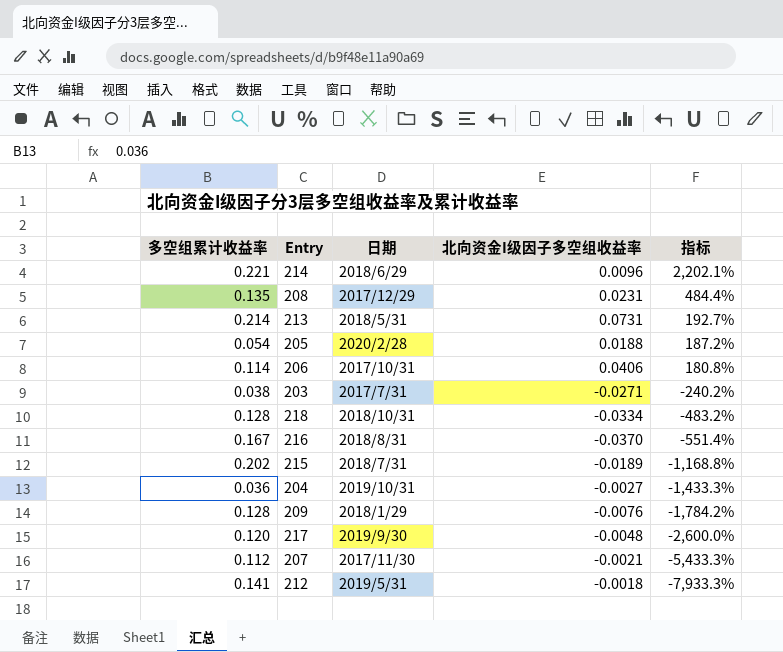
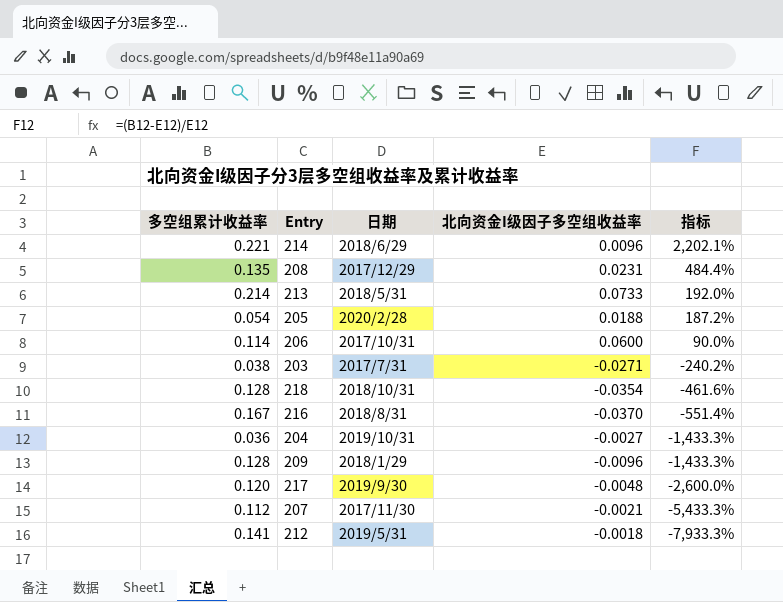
row 215: 0.202 | 2018/7/31 | -0.0189 | -1,168.8% -> none
213 | 北向资金I级因子多空组收益率: 0.0731 -> 0.0733
213 | 指标: 192.7% -> 192.0%
206 | 北向资金I级因子多空组收益率: 0.0406 -> 0.0600
206 | 指标: 180.8% -> 90.0%
218 | 北向资金I级因子多空组收益率: -0.0334 -> -0.0354
218 | 指标: -483.2% -> -461.6%
209 | 北向资金I级因子多空组收益率: -0.0076 -> -0.0096
209 | 指标: -1,784.2% -> -1,433.3%

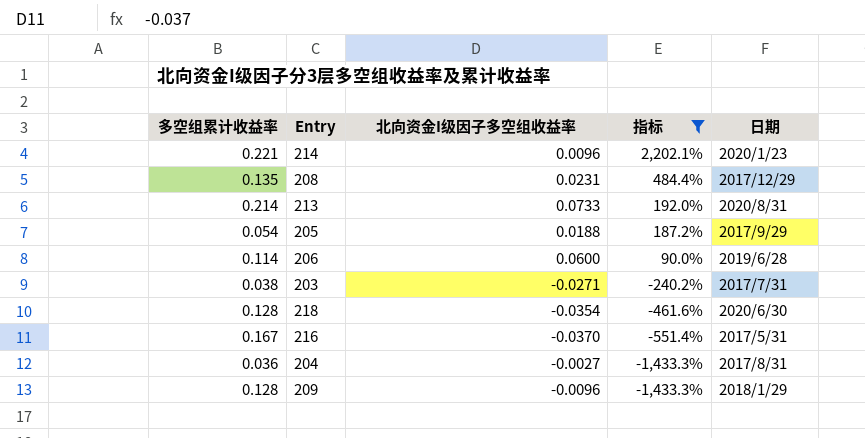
filter: none -> 指标 >= -1,433.3%
column 日期 | position: 3 -> 5
214 | 日期: 2018/6/29 -> 2020/1/23
213 | 日期: 2018/5/31 -> 2020/8/31
205 | 日期: 2020/2/28 -> 2017/9/29
206 | 日期: 2017/10/31 -> 2019/6/28
218 | 日期: 2018/10/31 -> 2020/6/30
216 | 日期: 2018/8/31 -> 2017/5/31
204 | 日期: 2019/10/31 -> 2017/8/31

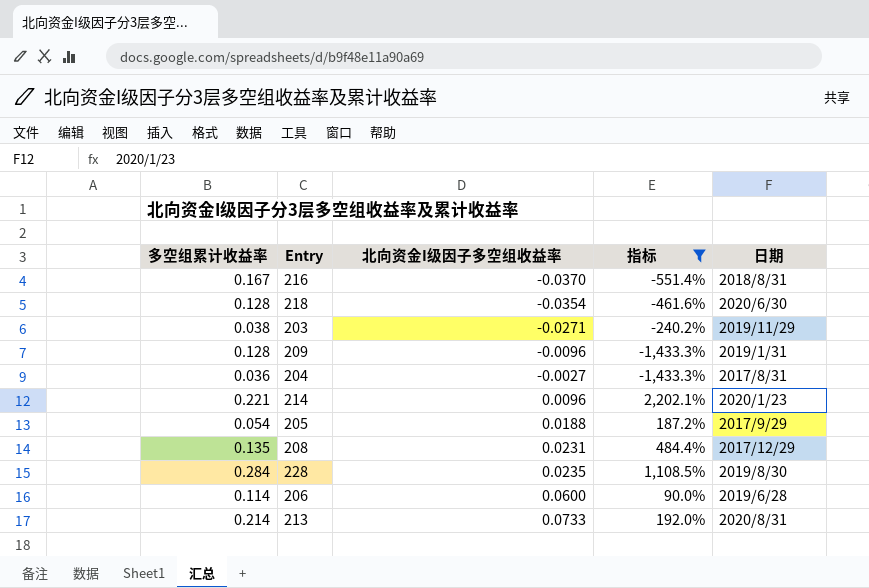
row order: 指标 descending -> 北向资金I级因子多空组收益率 ascending
216 | 日期: 2017/5/31 -> 2018/8/31
203 | 日期: 2017/7/31 -> 2019/11/29
209 | 日期: 2018/1/29 -> 2019/1/31
row 228: none -> 0.284 | 0.0235 | 1,108.5% | 2019/8/30

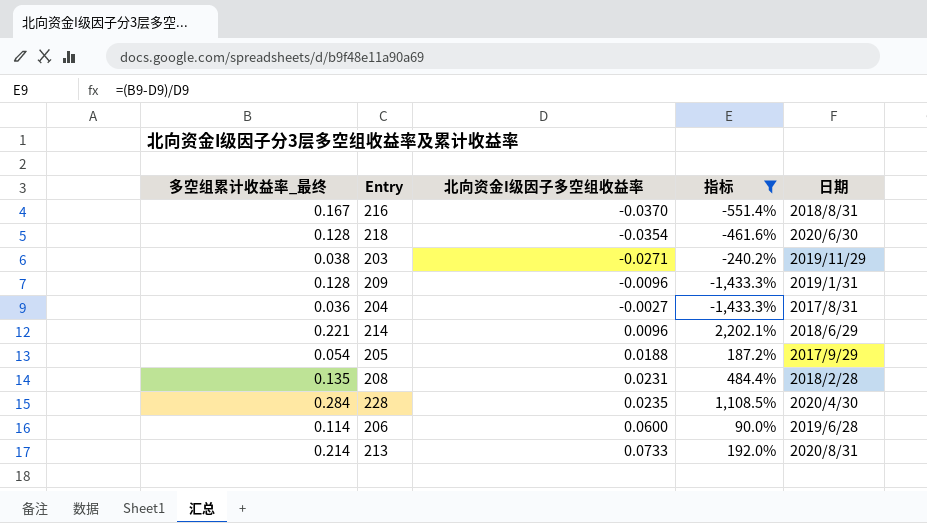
column name: 多空组累计收益率 -> 多空组累计收益率_最终
214 | 日期: 2020/1/23 -> 2018/6/29
208 | 日期: 2017/12/29 -> 2018/2/28
228 | 日期: 2019/8/30 -> 2020/4/30

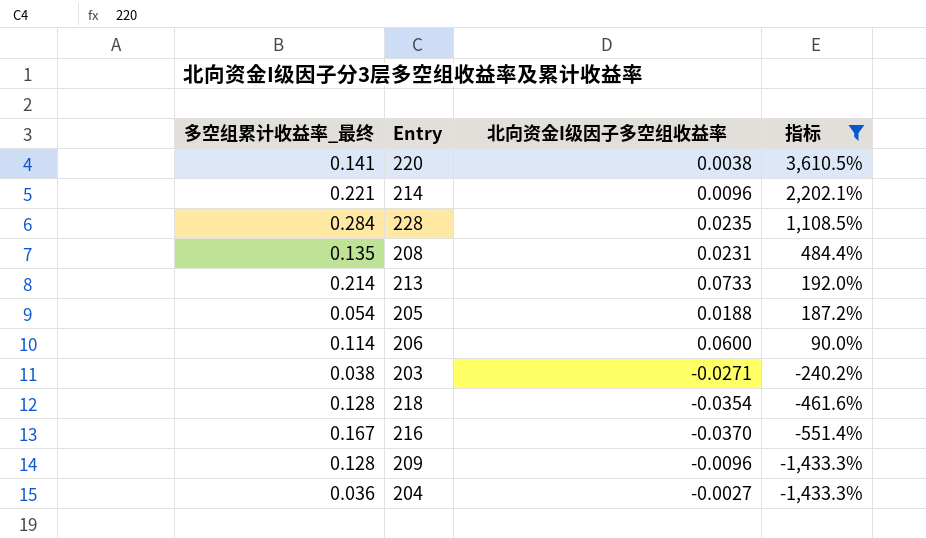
row order: 北向资金I级因子多空组收益率 ascending -> 指标 descending
column 日期 | position: 5 -> none
row 220: none -> 0.141 | 0.0038 | 3,610.5%

